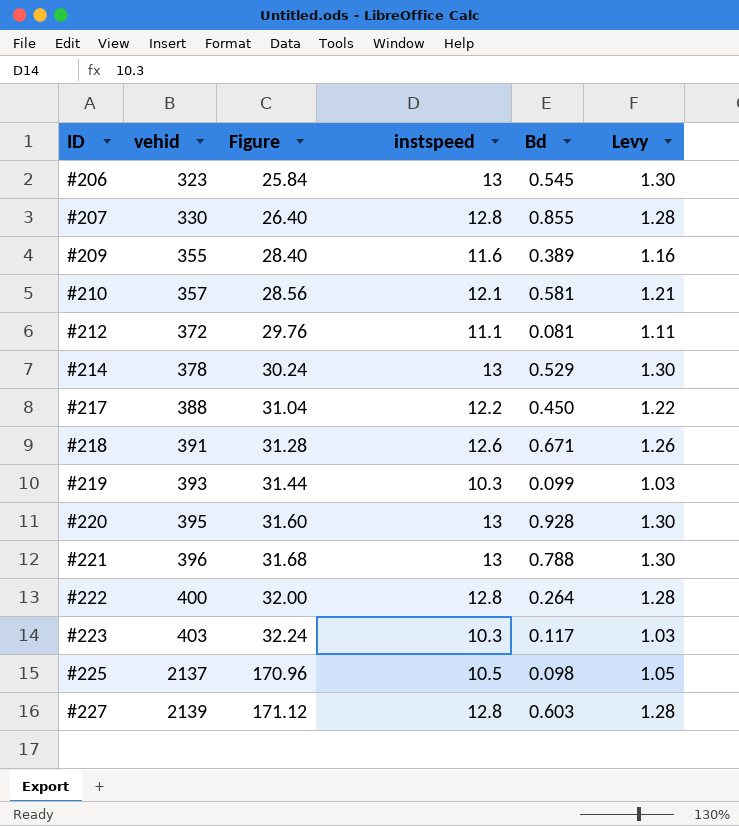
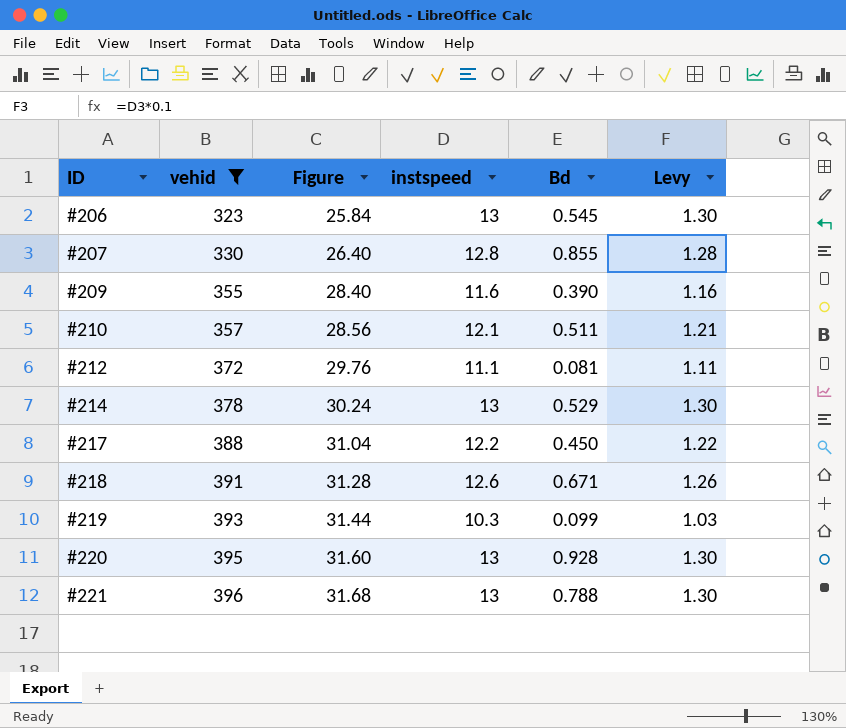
filter: none -> vehid <= 396
#209 | Bd: 0.389 -> 0.390
#210 | Bd: 0.581 -> 0.511

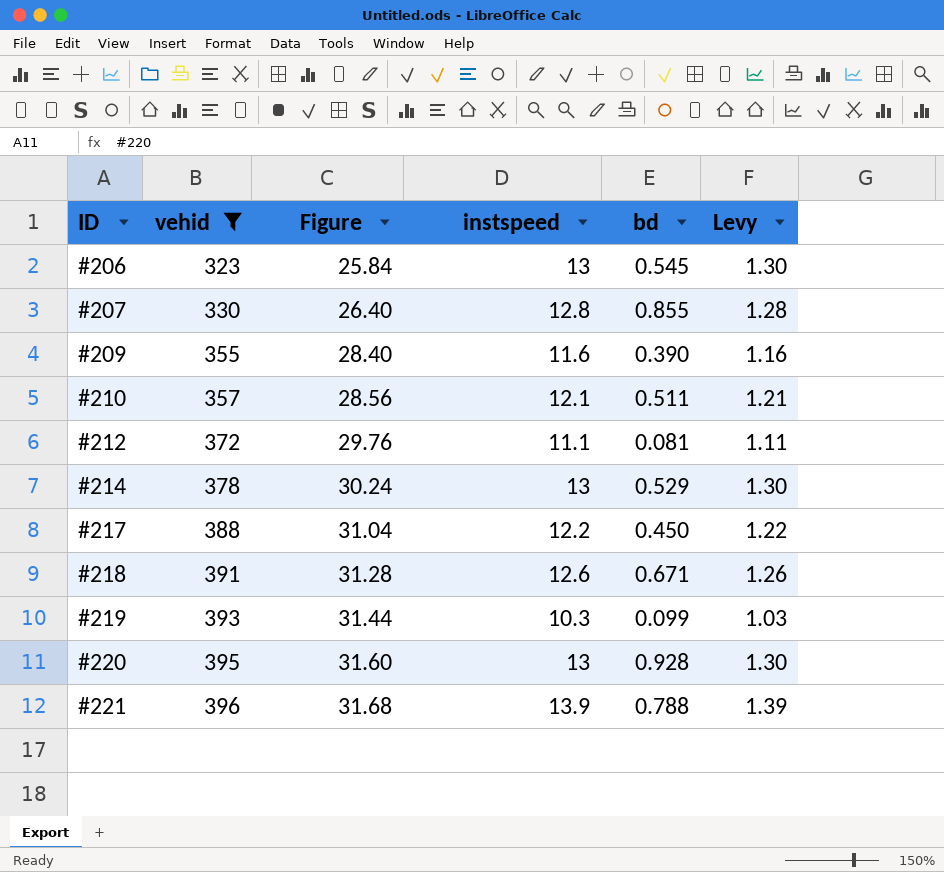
column name: Bd -> bd
#221 | instspeed: 13 -> 13.9
#221 | Levy: 1.30 -> 1.39

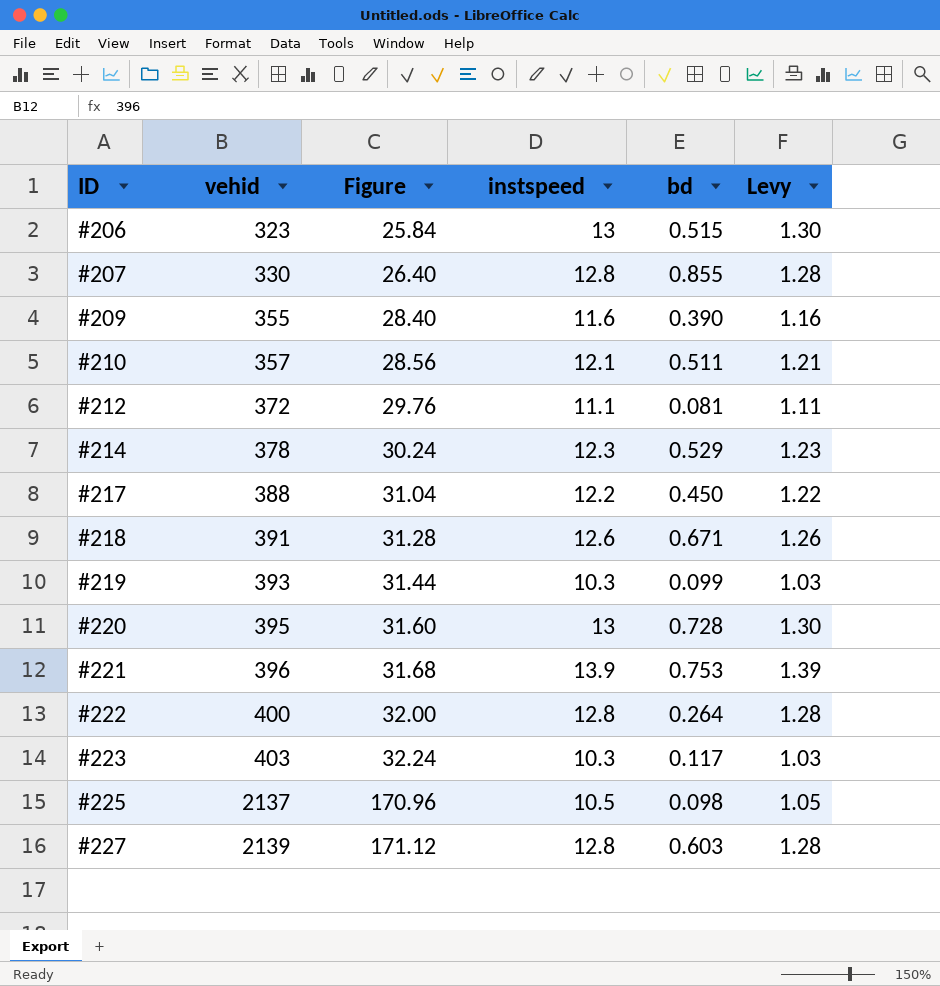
filter: vehid <= 396 -> none
#206 | bd: 0.545 -> 0.515
#214 | instspeed: 13 -> 12.3
#214 | Levy: 1.30 -> 1.23
#220 | bd: 0.928 -> 0.728
#221 | bd: 0.788 -> 0.753

